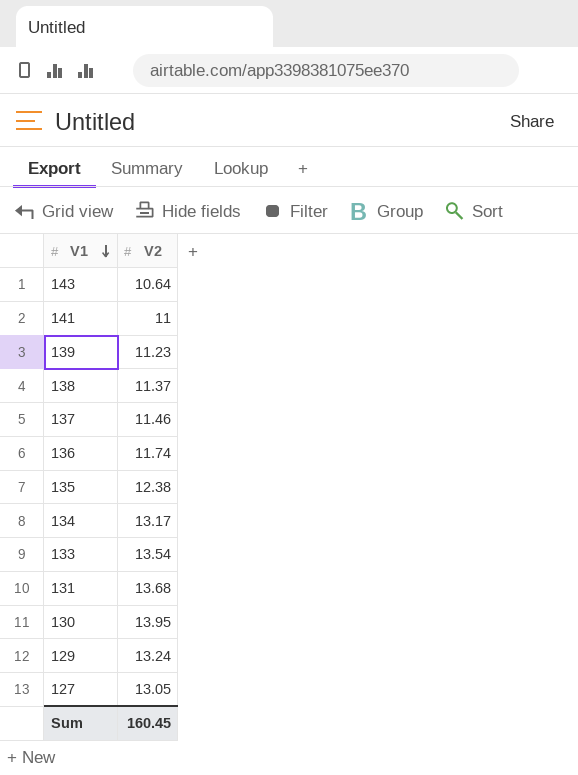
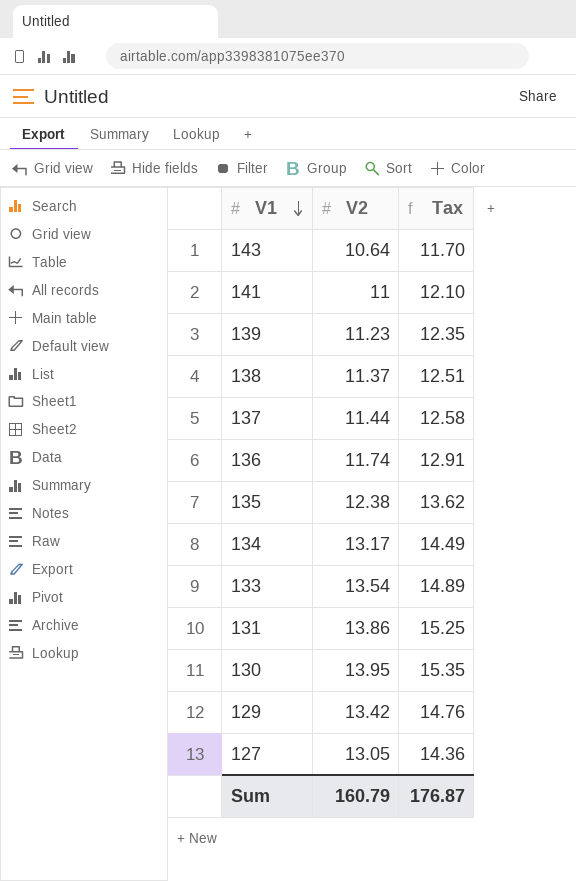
column Tax | formula: none -> [V2] * 1.1
137 | V2: 11.46 -> 11.44
131 | V2: 13.68 -> 13.86
129 | V2: 13.24 -> 13.42
Sum | V2: 160.45 -> 160.79

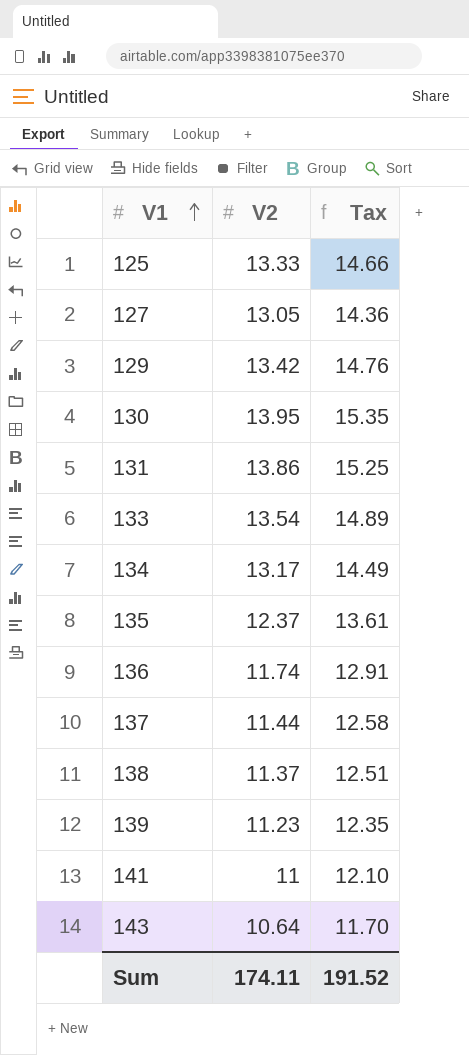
row order: V1 descending -> V1 ascending
row 125: none -> 13.33 | 14.66
135 | V2: 12.38 -> 12.37
135 | Tax: 13.62 -> 13.61
Sum | V2: 160.79 -> 174.11
Sum | Tax: 176.87 -> 191.52

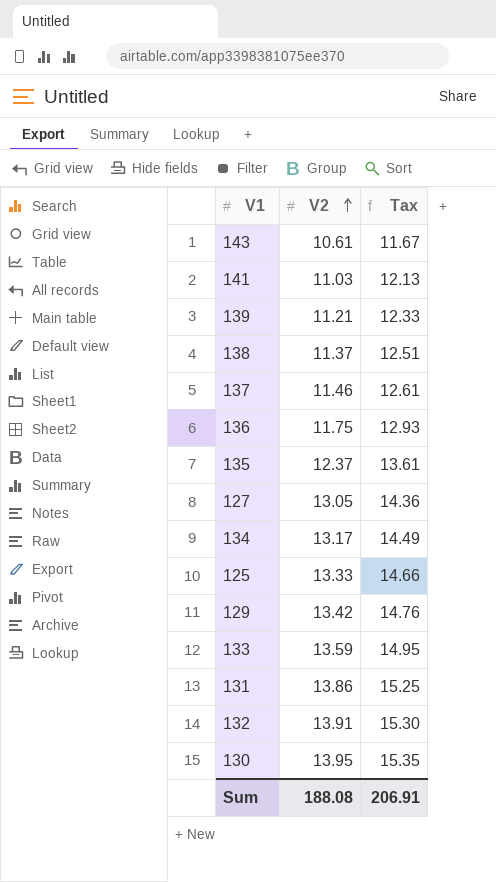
row order: V1 ascending -> V2 ascending
143 | V2: 10.64 -> 10.61
143 | Tax: 11.70 -> 11.67
141 | V2: 11 -> 11.03
141 | Tax: 12.10 -> 12.13
139 | V2: 11.23 -> 11.21
139 | Tax: 12.35 -> 12.33
137 | V2: 11.44 -> 11.46
137 | Tax: 12.58 -> 12.61
136 | V2: 11.74 -> 11.75
136 | Tax: 12.91 -> 12.93
133 | V2: 13.54 -> 13.59
133 | Tax: 14.89 -> 14.95
row 132: none -> 13.91 | 15.30
Sum | V2: 174.11 -> 188.08
Sum | Tax: 191.52 -> 206.91

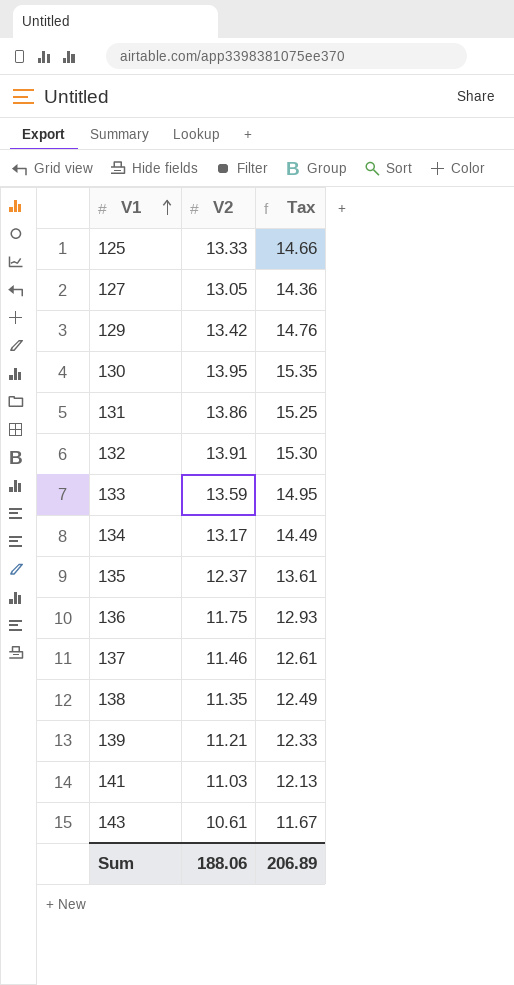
row order: V2 ascending -> V1 ascending
138 | V2: 11.37 -> 11.35
138 | Tax: 12.51 -> 12.49
Sum | V2: 188.08 -> 188.06
Sum | Tax: 206.91 -> 206.89

